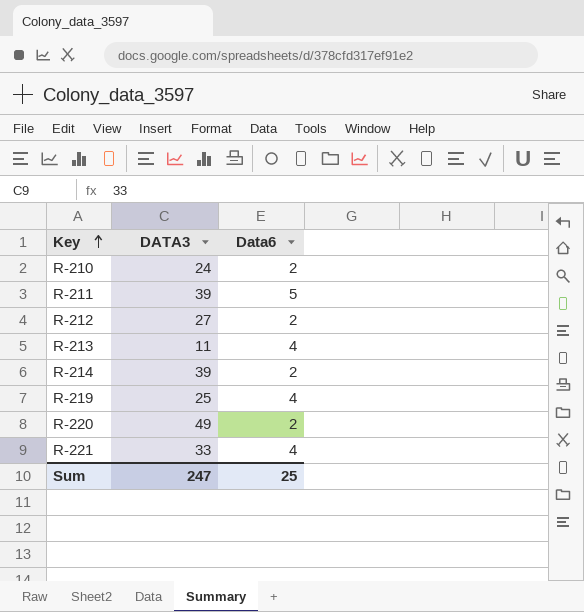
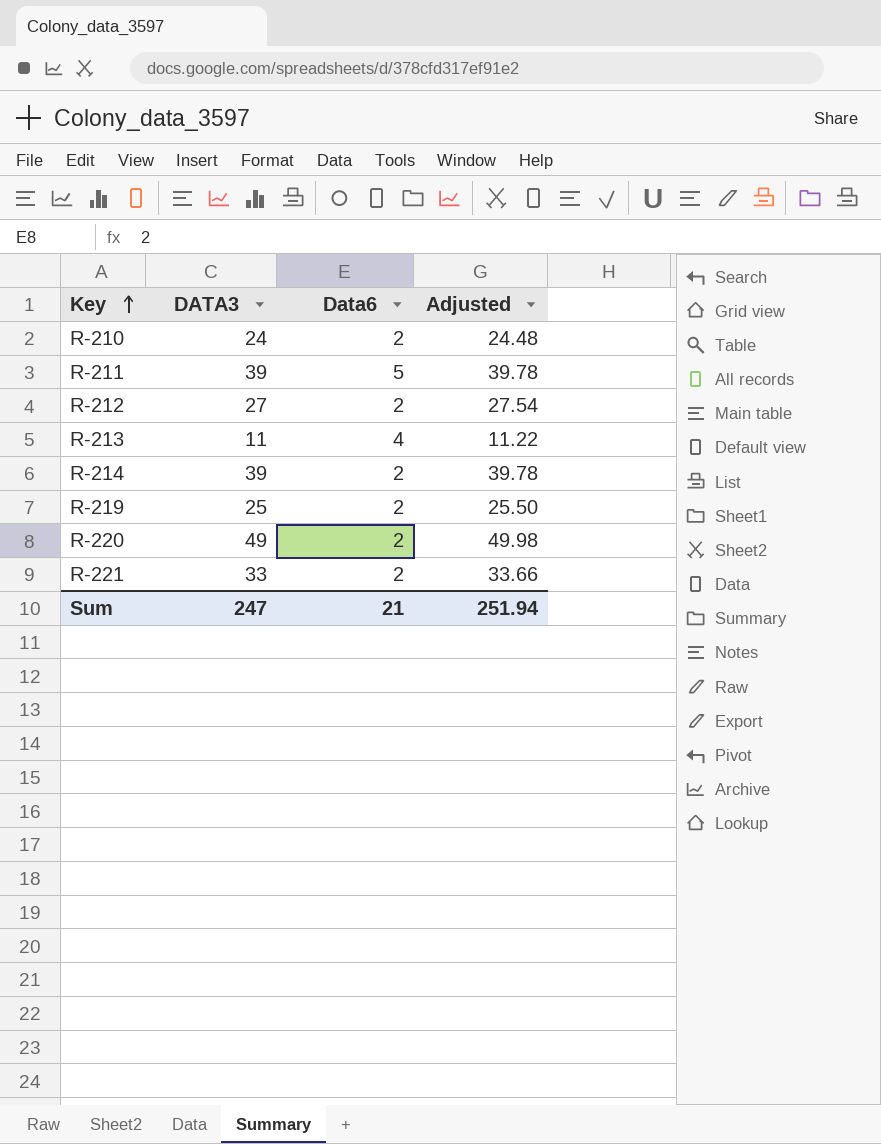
column Adjusted | formula: none -> [DATA3] * 1.02
R-219 | Data6: 4 -> 2
R-221 | Data6: 4 -> 2
Sum | Data6: 25 -> 21

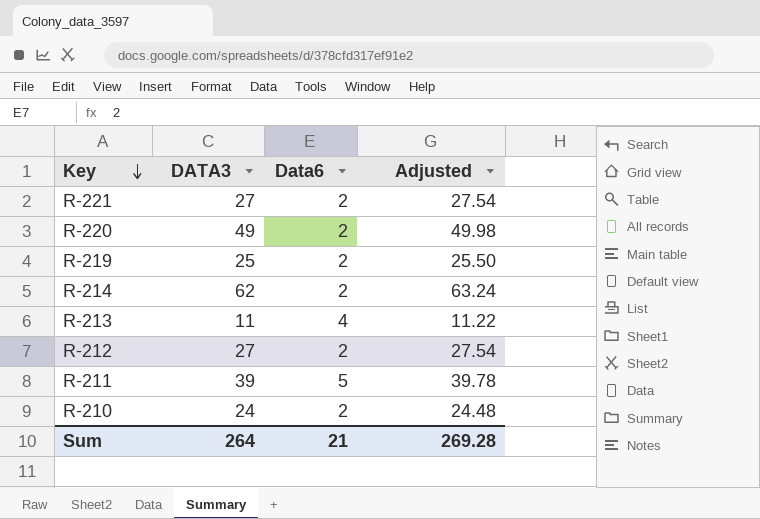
row order: Key ascending -> Key descending
R-221 | DATA3: 33 -> 27
R-221 | Adjusted: 33.66 -> 27.54
R-214 | DATA3: 39 -> 62
R-214 | Adjusted: 39.78 -> 63.24
Sum | DATA3: 247 -> 264
Sum | Adjusted: 251.94 -> 269.28

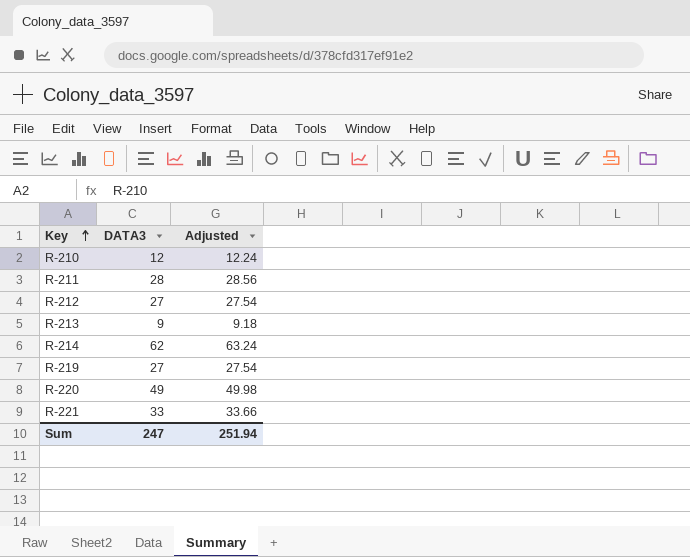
row order: Key descending -> Key ascending
column Data6 | position: 3 -> none
R-210 | DATA3: 24 -> 12
R-210 | Adjusted: 24.48 -> 12.24
R-211 | DATA3: 39 -> 28
R-211 | Adjusted: 39.78 -> 28.56
R-213 | DATA3: 11 -> 9
R-213 | Adjusted: 11.22 -> 9.18
R-219 | DATA3: 25 -> 27
R-219 | Adjusted: 25.50 -> 27.54
R-221 | DATA3: 27 -> 33
R-221 | Adjusted: 27.54 -> 33.66
Sum | DATA3: 264 -> 247
Sum | Adjusted: 269.28 -> 251.94

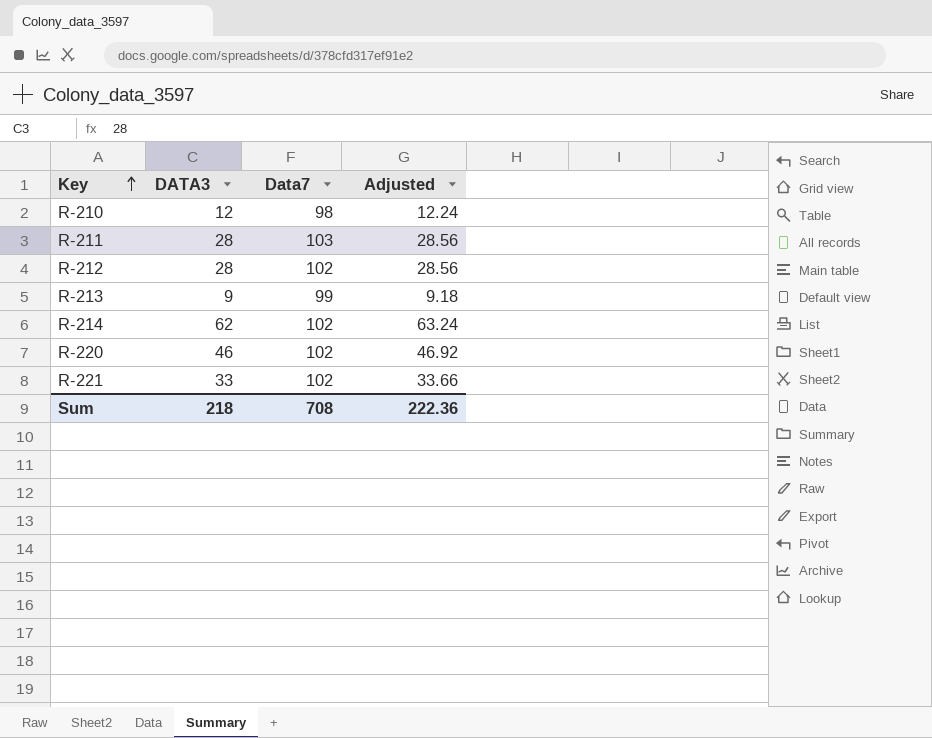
column Data7 | position: none -> 3
row R-219: 27 | 27.54 -> none
R-212 | DATA3: 27 -> 28
R-212 | Adjusted: 27.54 -> 28.56
R-220 | DATA3: 49 -> 46
R-220 | Adjusted: 49.98 -> 46.92
Sum | DATA3: 247 -> 218
Sum | Adjusted: 251.94 -> 222.36

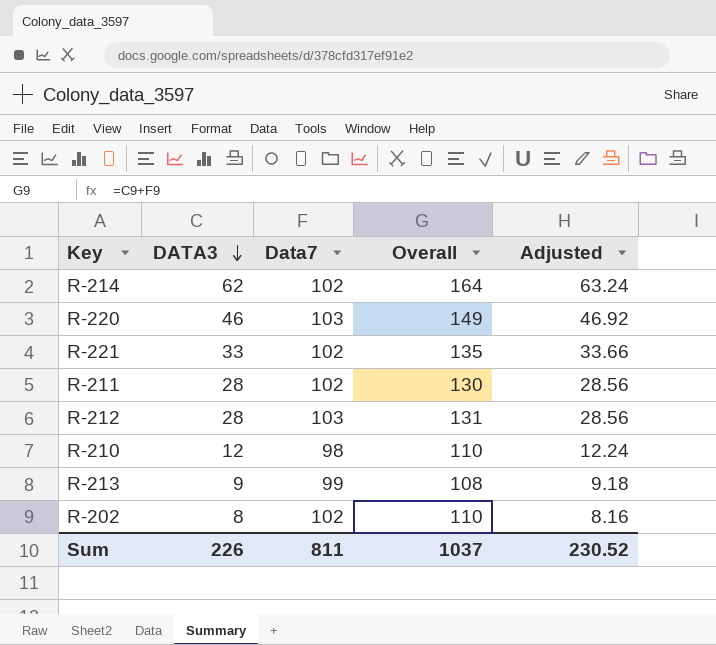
row order: Key ascending -> DATA3 descending
column Overall | formula: none -> [DATA3] + [Data7]
R-220 | Data7: 102 -> 103
R-211 | Data7: 103 -> 102
R-212 | Data7: 102 -> 103
row R-202: none -> 8 | 102 | 110 | 8.16
Sum | DATA3: 218 -> 226
Sum | Data7: 708 -> 811
Sum | Adjusted: 222.36 -> 230.52

